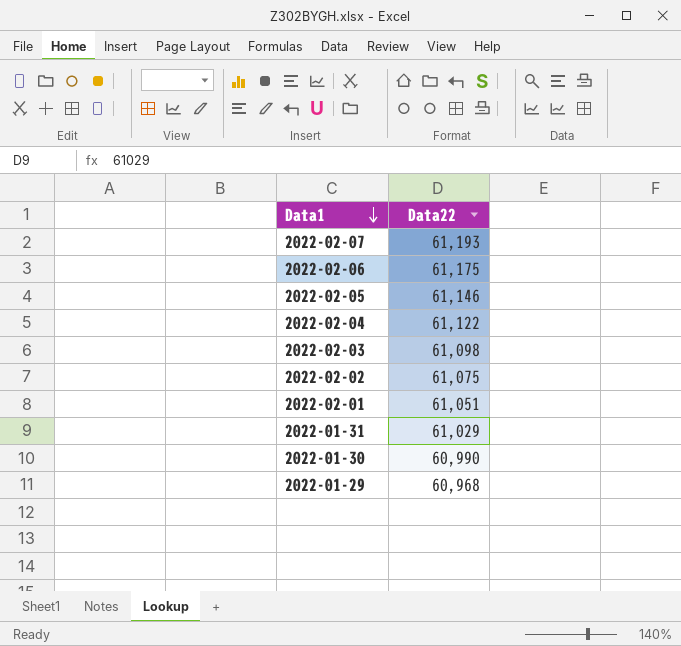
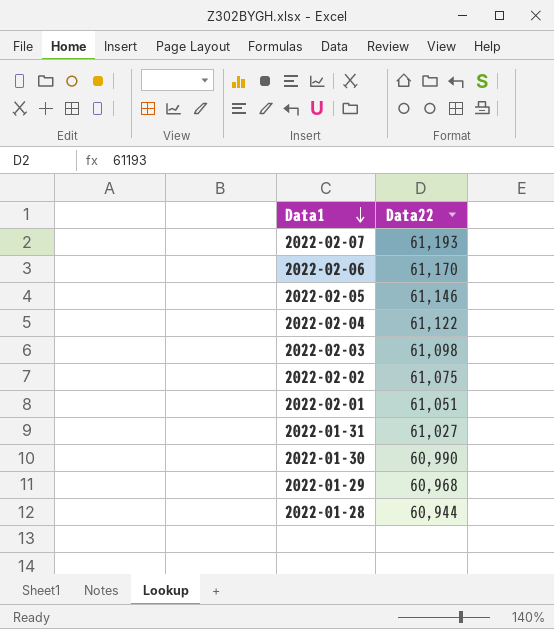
2022-02-06 | Data22: 61,175 -> 61,170
2022-01-31 | Data22: 61,029 -> 61,027
row 2022-01-28: none -> 60,944

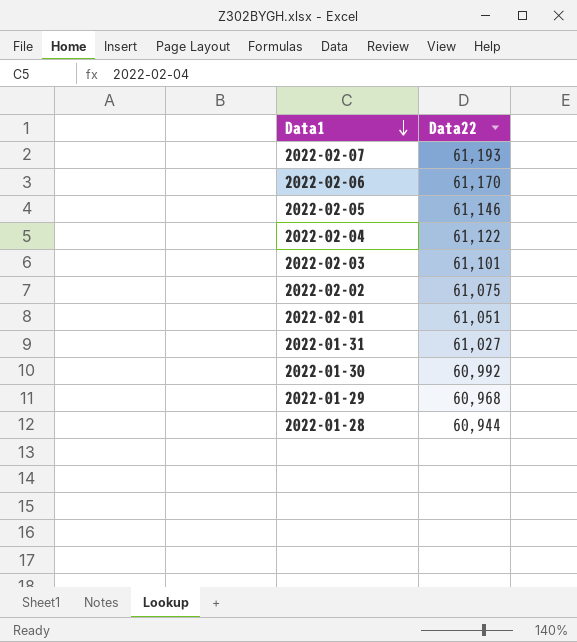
2022-02-03 | Data22: 61,098 -> 61,101
2022-01-30 | Data22: 60,990 -> 60,992

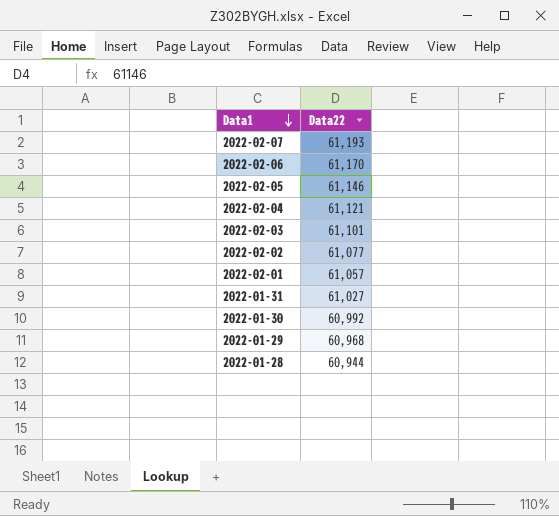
2022-02-04 | Data22: 61,122 -> 61,121
2022-02-02 | Data22: 61,075 -> 61,077
2022-02-01 | Data22: 61,051 -> 61,057

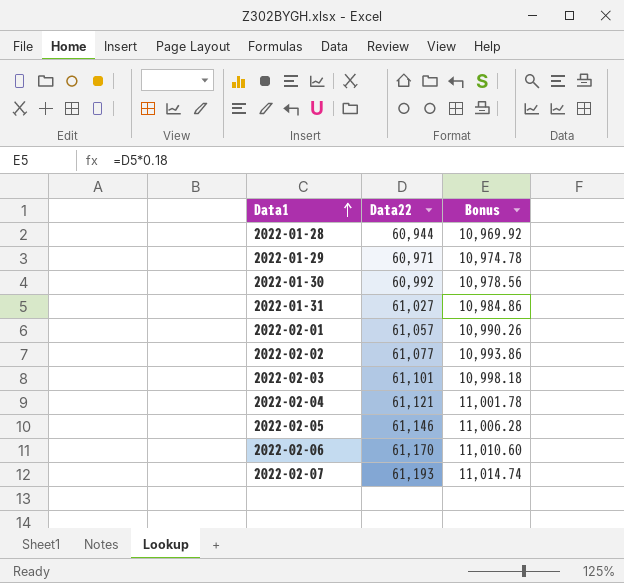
row order: Data1 descending -> Data1 ascending
column Bonus | formula: none -> [Data22] * 0.18
2022-01-29 | Data22: 60,968 -> 60,971

